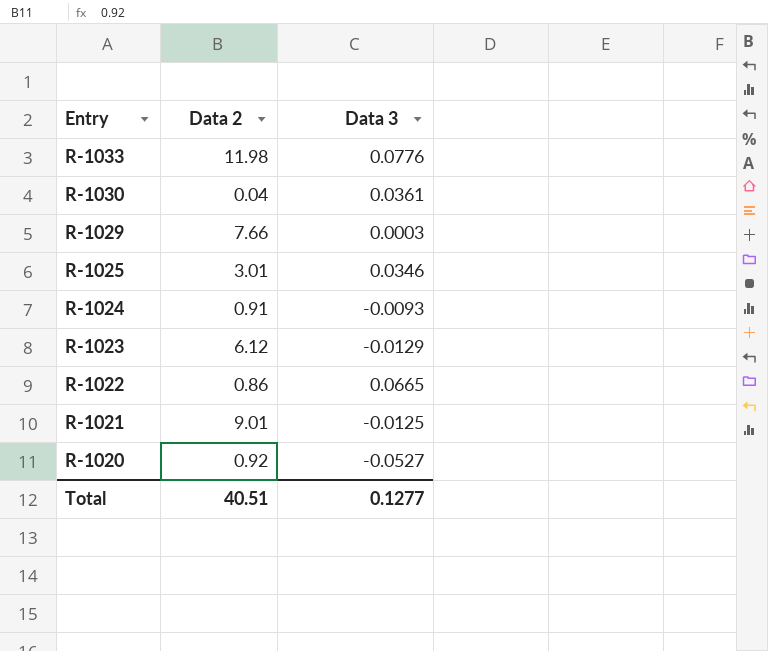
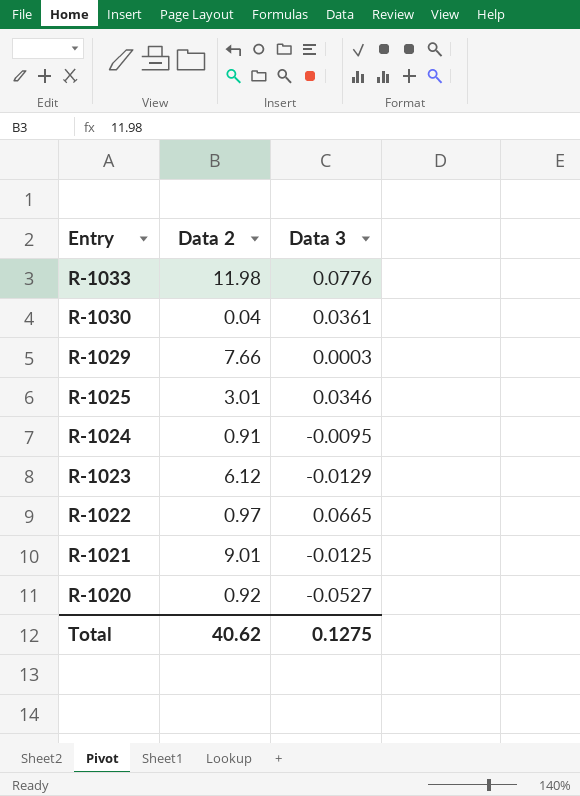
R-1024 | Data 3: -0.0093 -> -0.0095
R-1022 | Data 2: 0.86 -> 0.97
Total | Data 2: 40.51 -> 40.62
Total | Data 3: 0.1277 -> 0.1275

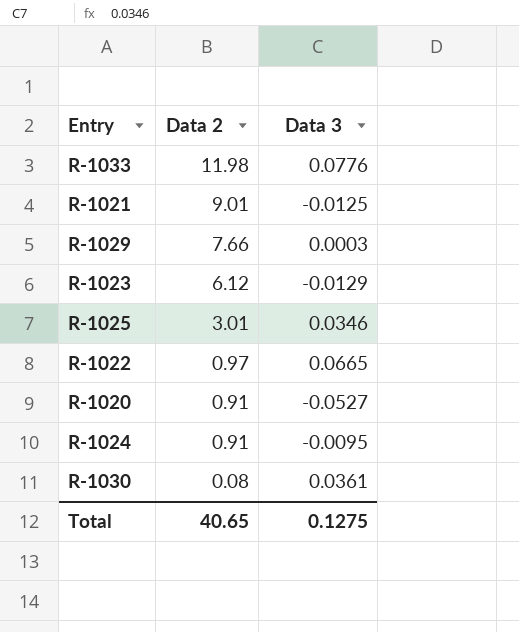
row order: Entry descending -> Data 2 descending
R-1020 | Data 2: 0.92 -> 0.91
R-1030 | Data 2: 0.04 -> 0.08
Total | Data 2: 40.62 -> 40.65

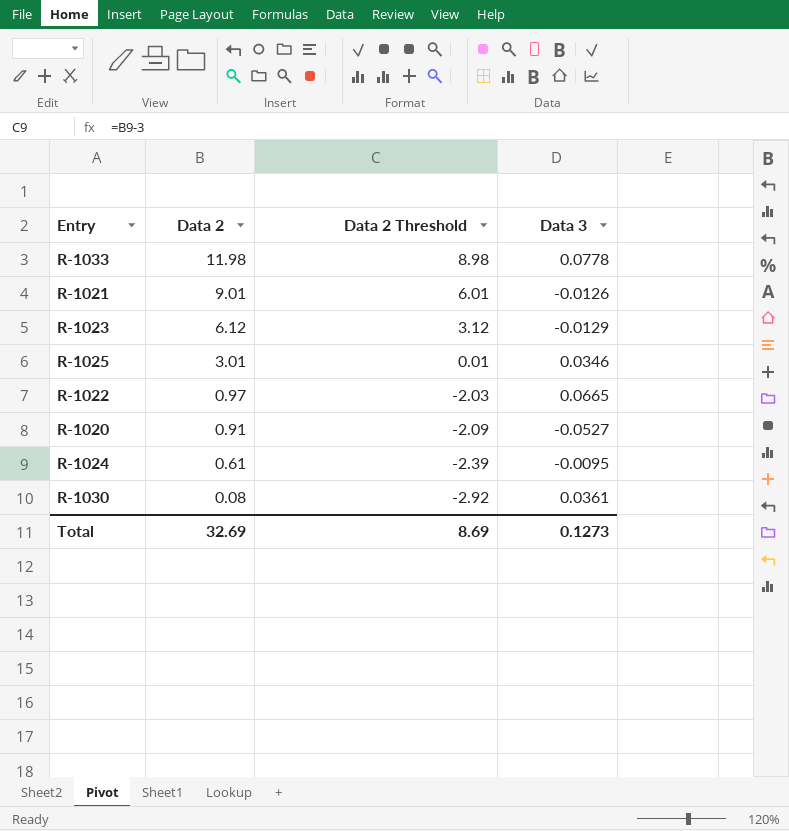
column Data 2 Threshold | formula: none -> [Data 2] - 3
row R-1029: 7.66 | 0.0003 -> none
R-1033 | Data 3: 0.0776 -> 0.0778
R-1021 | Data 3: -0.0125 -> -0.0126
R-1024 | Data 2: 0.91 -> 0.61
Total | Data 2: 40.65 -> 32.69
Total | Data 3: 0.1275 -> 0.1273

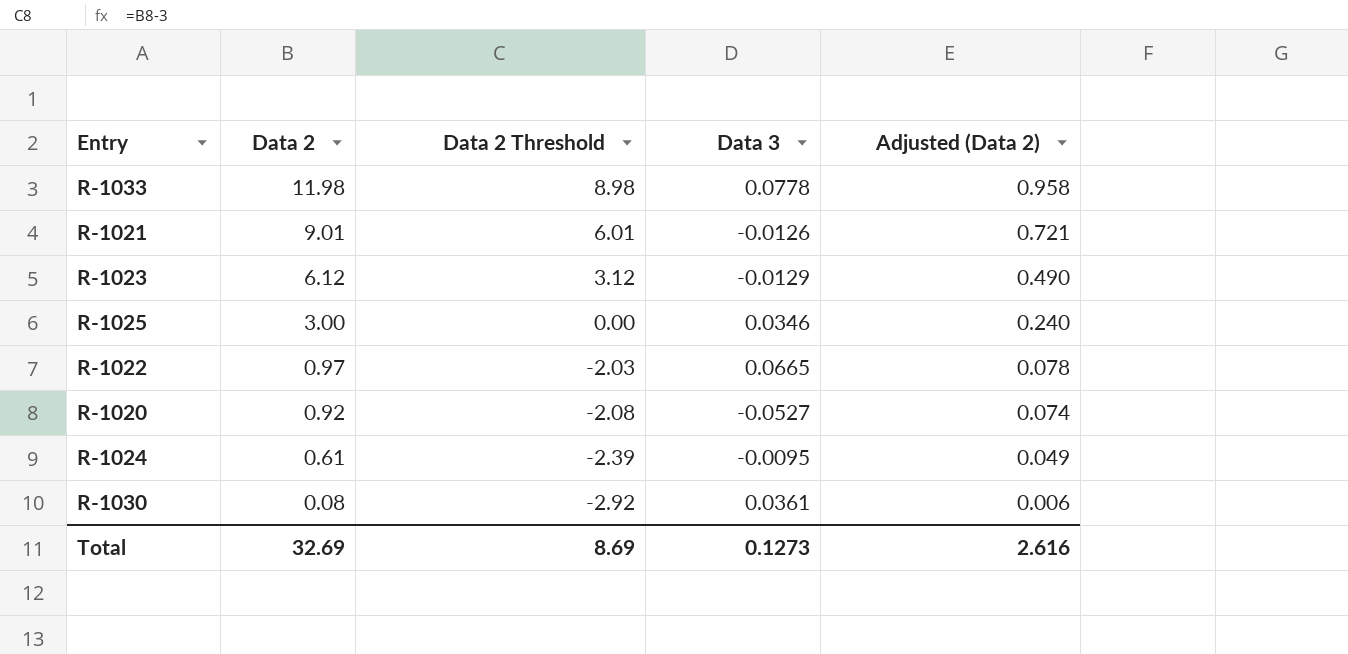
column Adjusted (Data 2) | formula: none -> [Data 2] * 0.08
R-1025 | Data 2: 3.01 -> 3.00
R-1025 | Data 2 Threshold: 0.01 -> 0.00
R-1020 | Data 2: 0.91 -> 0.92
R-1020 | Data 2 Threshold: -2.09 -> -2.08

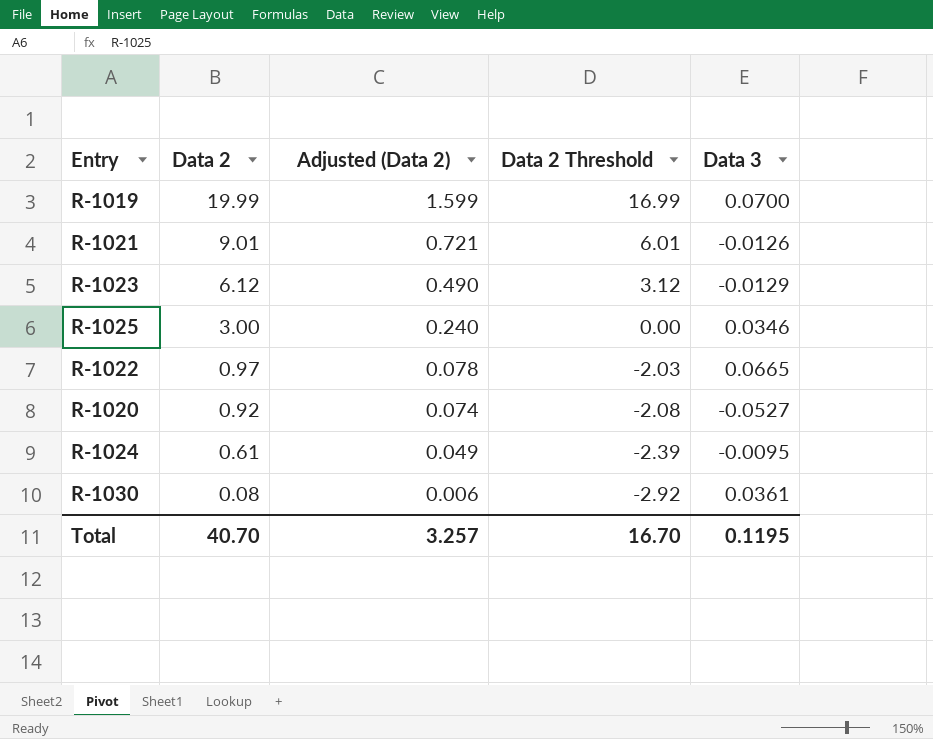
column Adjusted (Data 2) | position: 5 -> 3
row R-1033: 11.98 | 8.98 | 0.0778 | 0.958 -> none
row R-1019: none -> 19.99 | 1.599 | 16.99 | 0.0700
Total | Data 2: 32.69 -> 40.70
Total | Adjusted (Data 2): 2.616 -> 3.257
Total | Data 2 Threshold: 8.69 -> 16.70
Total | Data 3: 0.1273 -> 0.1195

